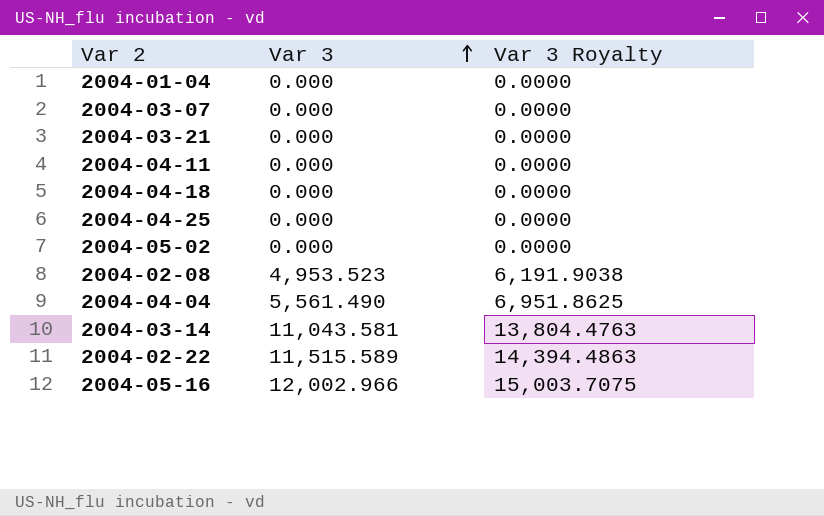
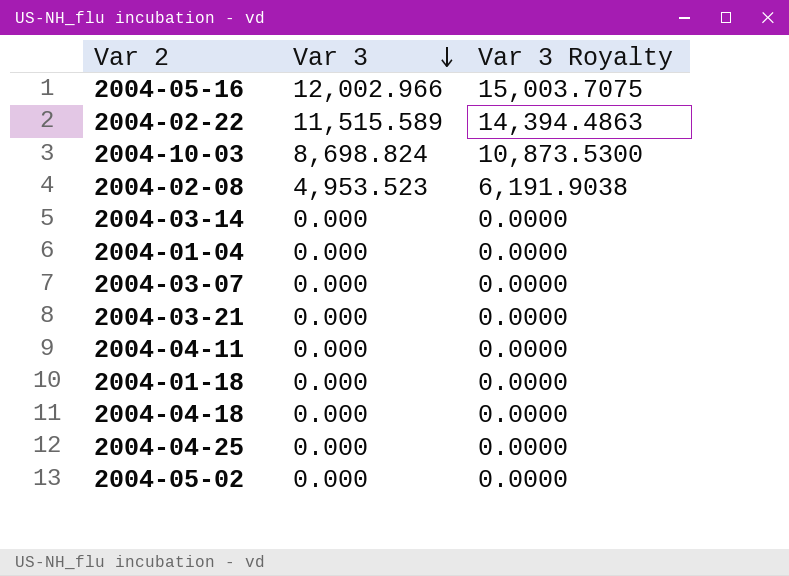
row order: Var 3 ascending -> Var 3 descending
row 2004-04-04: 5,561.490 | 6,951.8625 -> none
row 2004-10-03: none -> 8,698.824 | 10,873.5300
2004-03-14 | Var 3: 11,043.581 -> 0.000
2004-03-14 | Var 3 Royalty: 13,804.4763 -> 0.0000
row 2004-01-18: none -> 0.000 | 0.0000

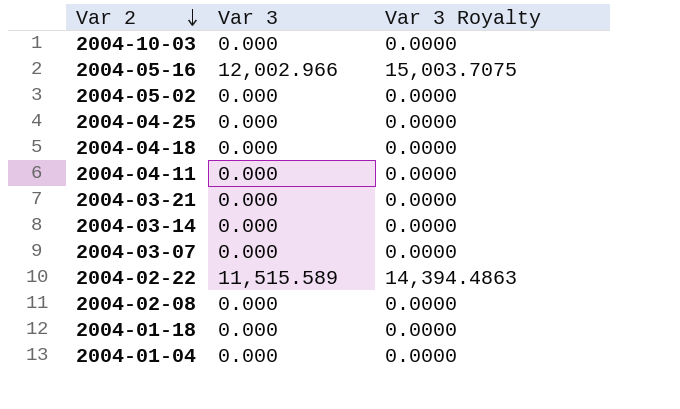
row order: Var 3 descending -> Var 2 descending
2004-10-03 | Var 3: 8,698.824 -> 0.000
2004-10-03 | Var 3 Royalty: 10,873.5300 -> 0.0000
2004-02-08 | Var 3: 4,953.523 -> 0.000
2004-02-08 | Var 3 Royalty: 6,191.9038 -> 0.0000

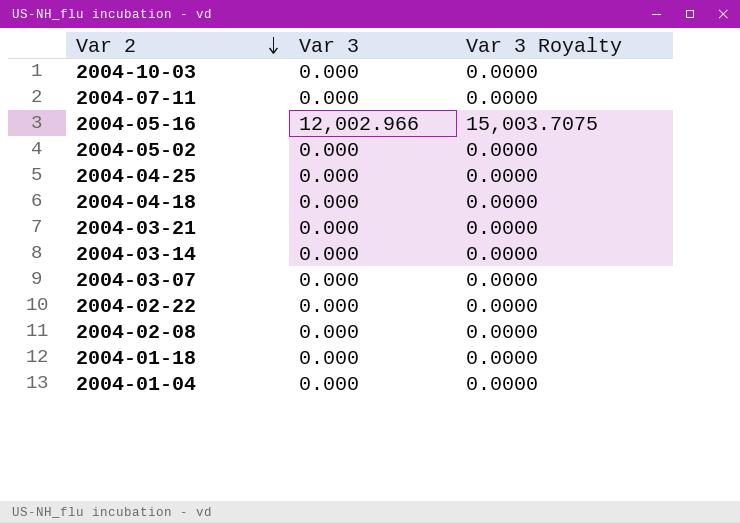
row 2004-04-11: 0.000 | 0.0000 -> none
row 2004-07-11: none -> 0.000 | 0.0000
2004-02-22 | Var 3: 11,515.589 -> 0.000
2004-02-22 | Var 3 Royalty: 14,394.4863 -> 0.0000

